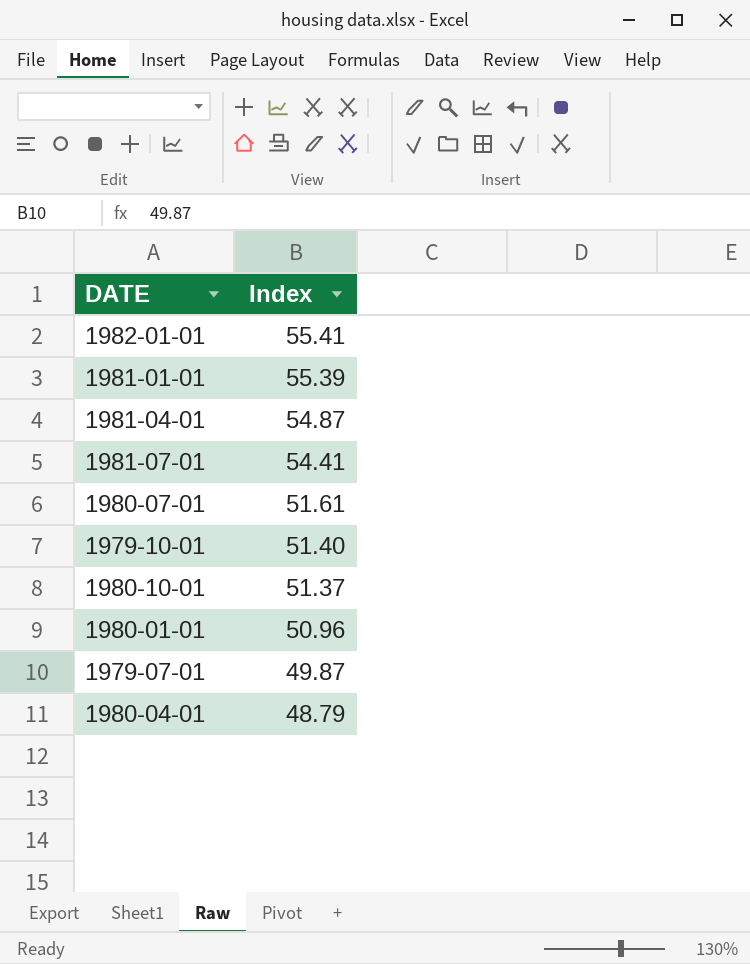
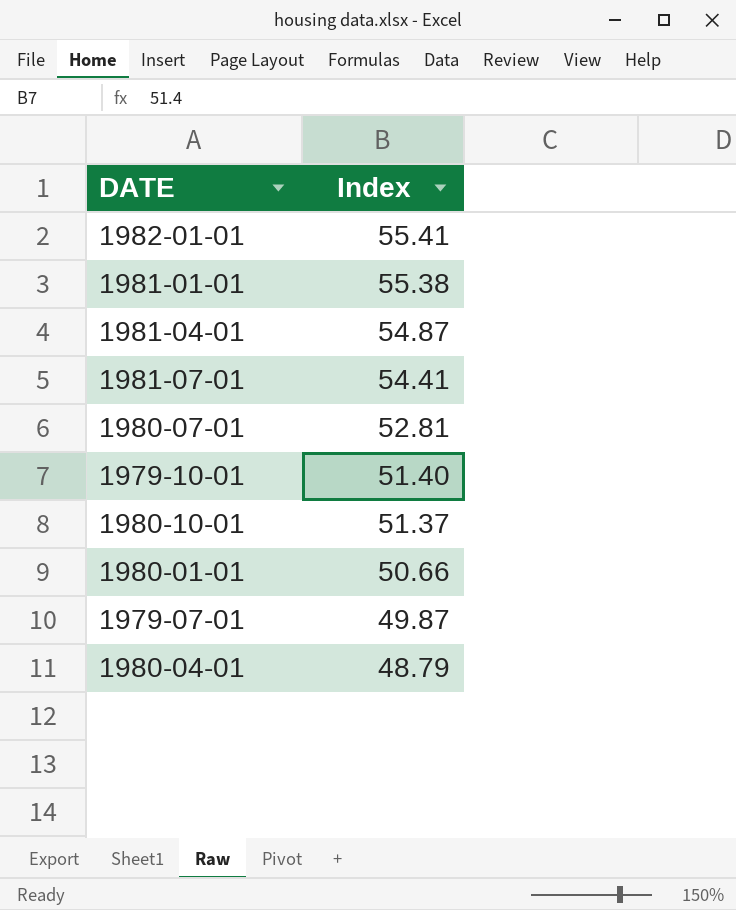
1981-01-01 | Index: 55.39 -> 55.38
1980-07-01 | Index: 51.61 -> 52.81
1980-01-01 | Index: 50.96 -> 50.66

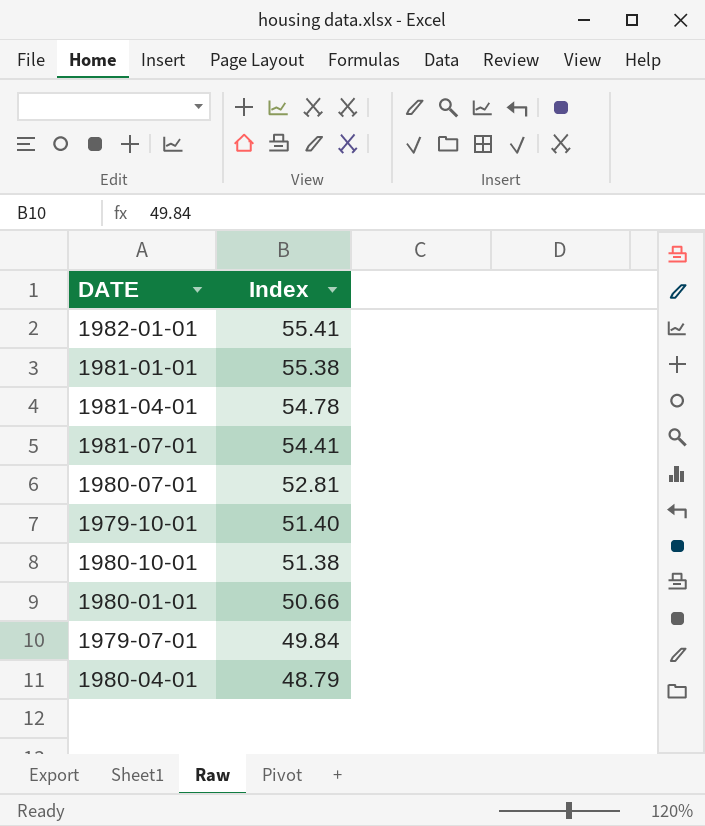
1981-04-01 | Index: 54.87 -> 54.78
1980-10-01 | Index: 51.37 -> 51.38
1979-07-01 | Index: 49.87 -> 49.84

